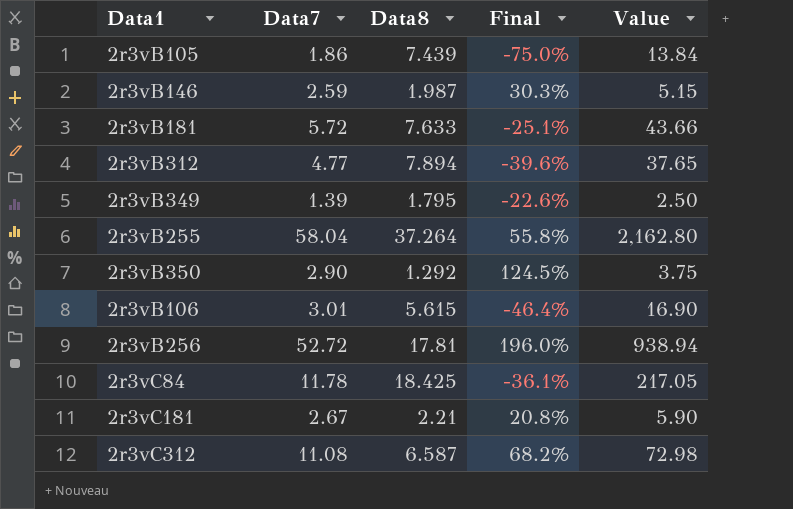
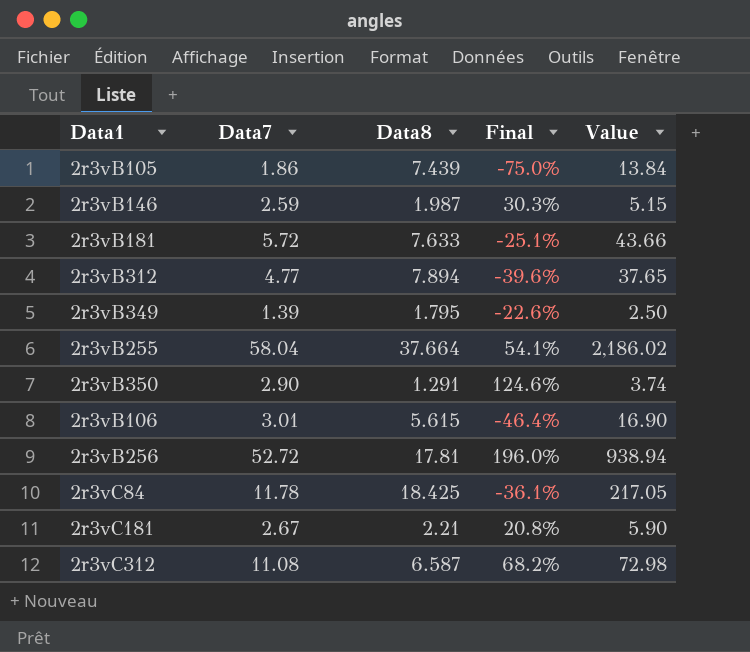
2r3vB255 | Data8: 37.264 -> 37.664
2r3vB255 | Final: 55.8% -> 54.1%
2r3vB255 | Value: 2,162.80 -> 2,186.02
2r3vB350 | Data8: 1.292 -> 1.291
2r3vB350 | Final: 124.5% -> 124.6%
2r3vB350 | Value: 3.75 -> 3.74

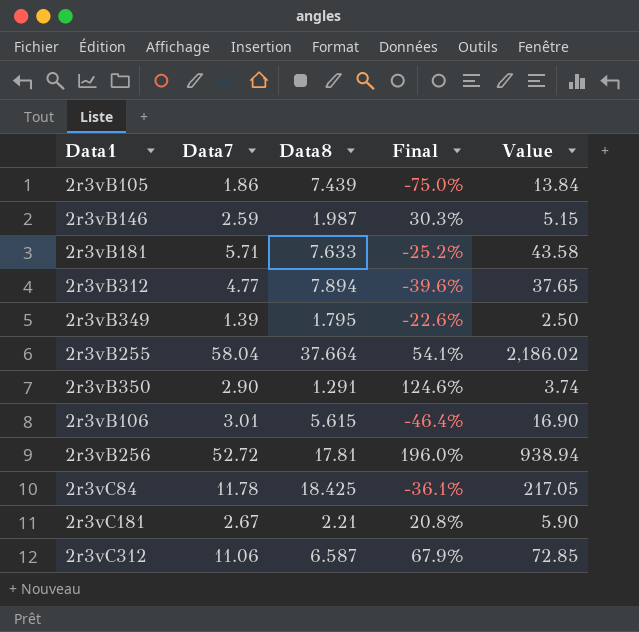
2r3vB181 | Data7: 5.72 -> 5.71
2r3vB181 | Final: -25.1% -> -25.2%
2r3vB181 | Value: 43.66 -> 43.58
2r3vC312 | Data7: 11.08 -> 11.06
2r3vC312 | Final: 68.2% -> 67.9%
2r3vC312 | Value: 72.98 -> 72.85

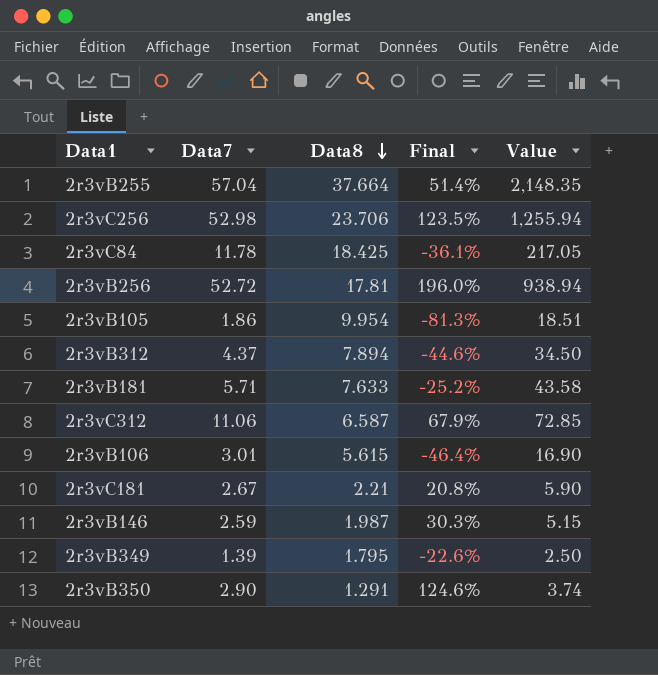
row order: none -> Data8 descending
2r3vB255 | Data7: 58.04 -> 57.04
2r3vB255 | Final: 54.1% -> 51.4%
2r3vB255 | Value: 2,186.02 -> 2,148.35
row 2r3vC256: none -> 52.98 | 23.706 | 123.5% | 1,255.94
2r3vB105 | Data8: 7.439 -> 9.954
2r3vB105 | Final: -75.0% -> -81.3%
2r3vB105 | Value: 13.84 -> 18.51
2r3vB312 | Data7: 4.77 -> 4.37
2r3vB312 | Final: -39.6% -> -44.6%
2r3vB312 | Value: 37.65 -> 34.50

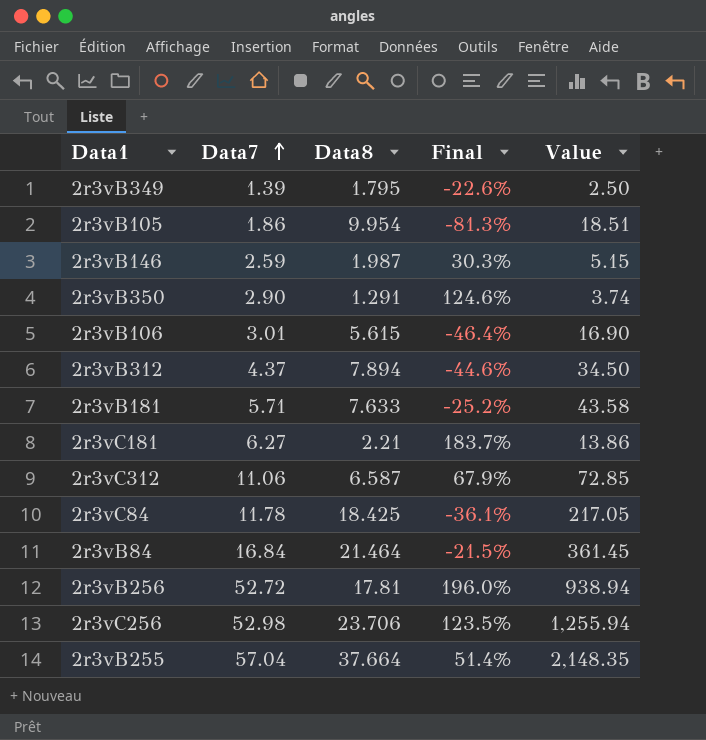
row order: Data8 descending -> Data7 ascending
2r3vC181 | Data7: 2.67 -> 6.27
2r3vC181 | Final: 20.8% -> 183.7%
2r3vC181 | Value: 5.90 -> 13.86
row 2r3vB84: none -> 16.84 | 21.464 | -21.5% | 361.45

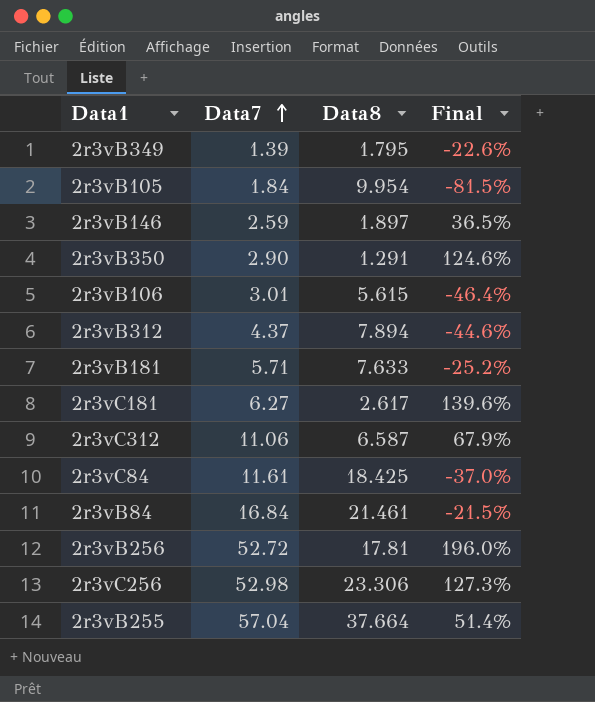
column Value | formula: [Data7] * [Data8] -> none
2r3vB105 | Data7: 1.86 -> 1.84
2r3vB105 | Final: -81.3% -> -81.5%
2r3vB146 | Data8: 1.987 -> 1.897
2r3vB146 | Final: 30.3% -> 36.5%
2r3vC181 | Data8: 2.21 -> 2.617
2r3vC181 | Final: 183.7% -> 139.6%
2r3vC84 | Data7: 11.78 -> 11.61
2r3vC84 | Final: -36.1% -> -37.0%
2r3vB84 | Data8: 21.464 -> 21.461
2r3vC256 | Data8: 23.706 -> 23.306
2r3vC256 | Final: 123.5% -> 127.3%

